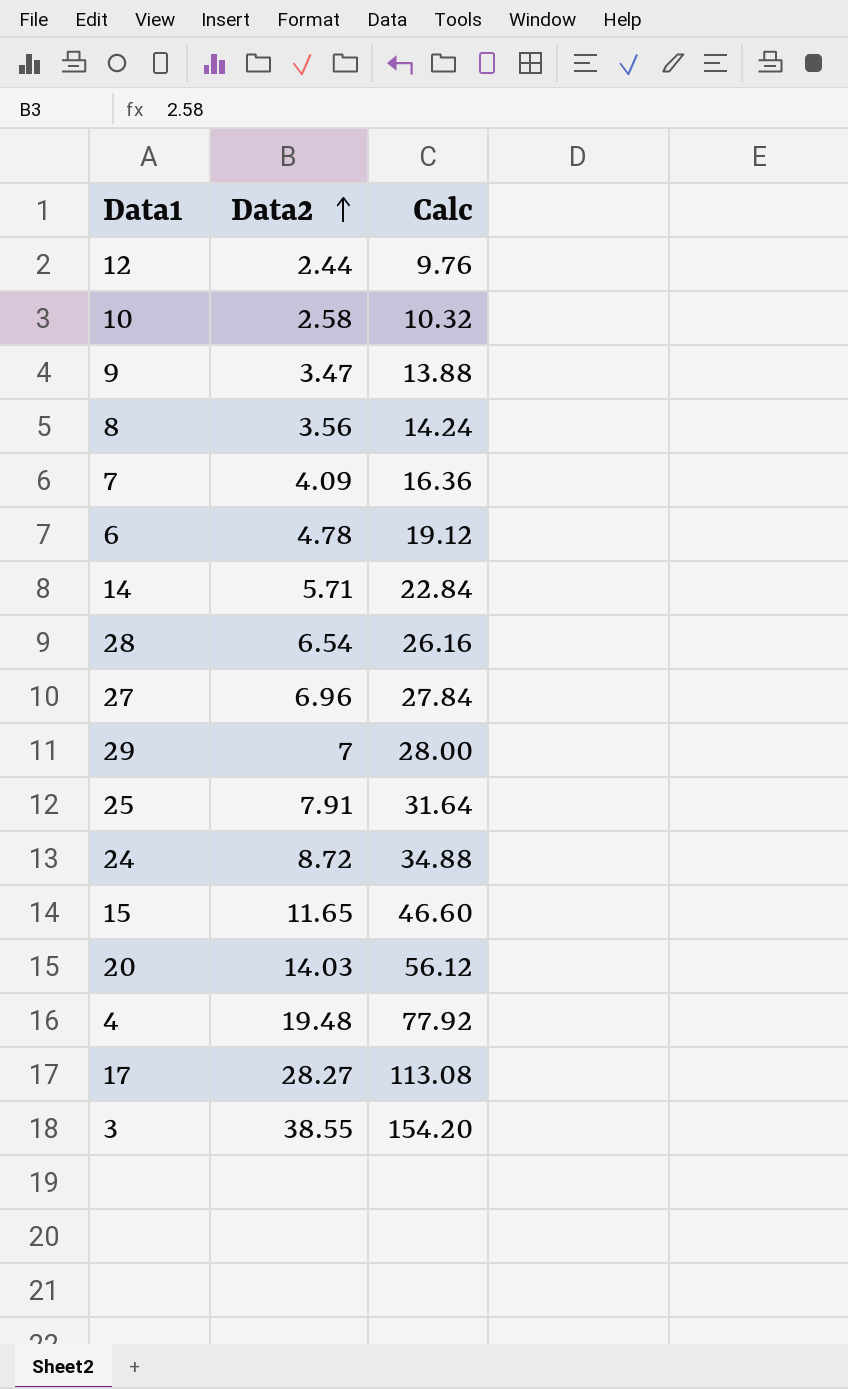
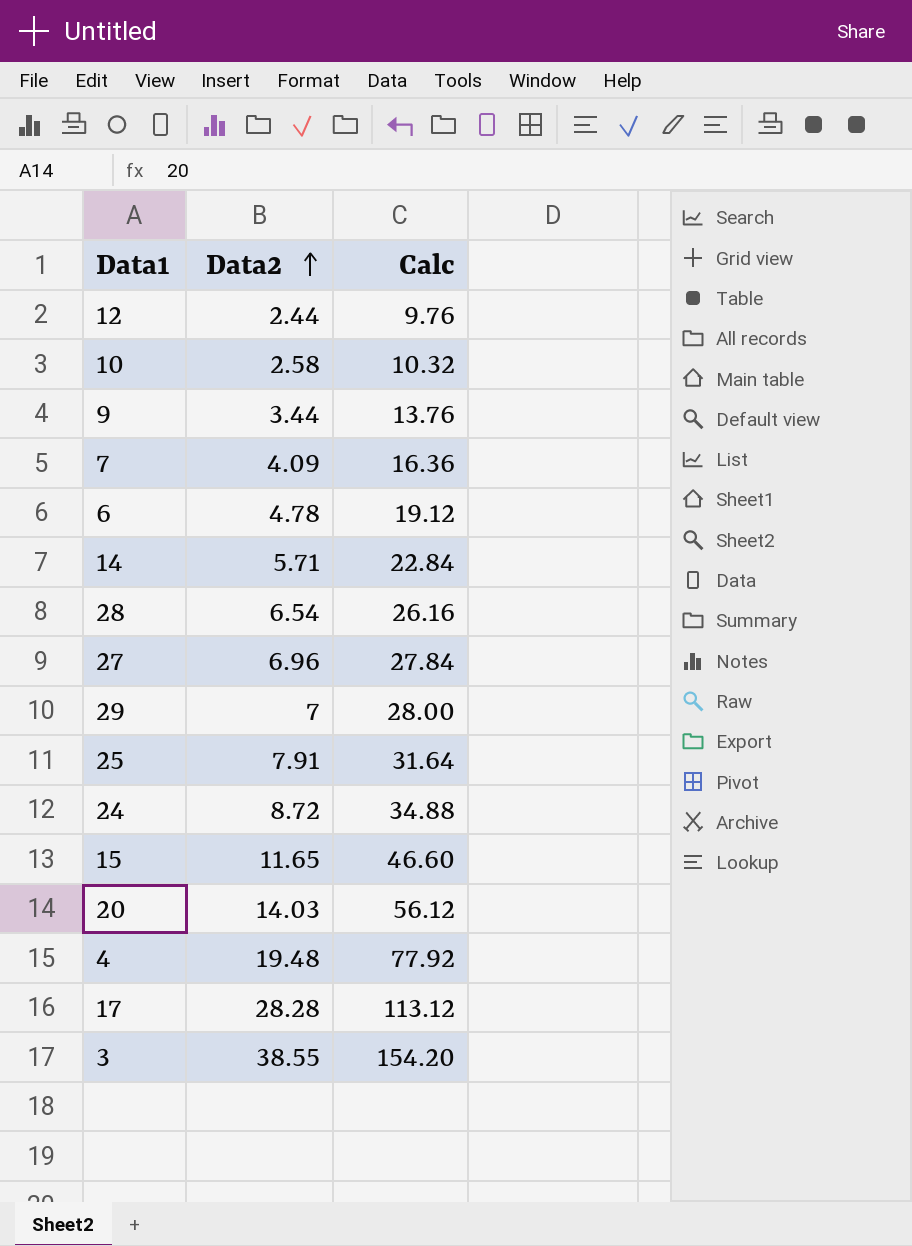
row 8: 3.56 | 14.24 -> none
9 | Data2: 3.47 -> 3.44
9 | Calc: 13.88 -> 13.76
17 | Data2: 28.27 -> 28.28
17 | Calc: 113.08 -> 113.12

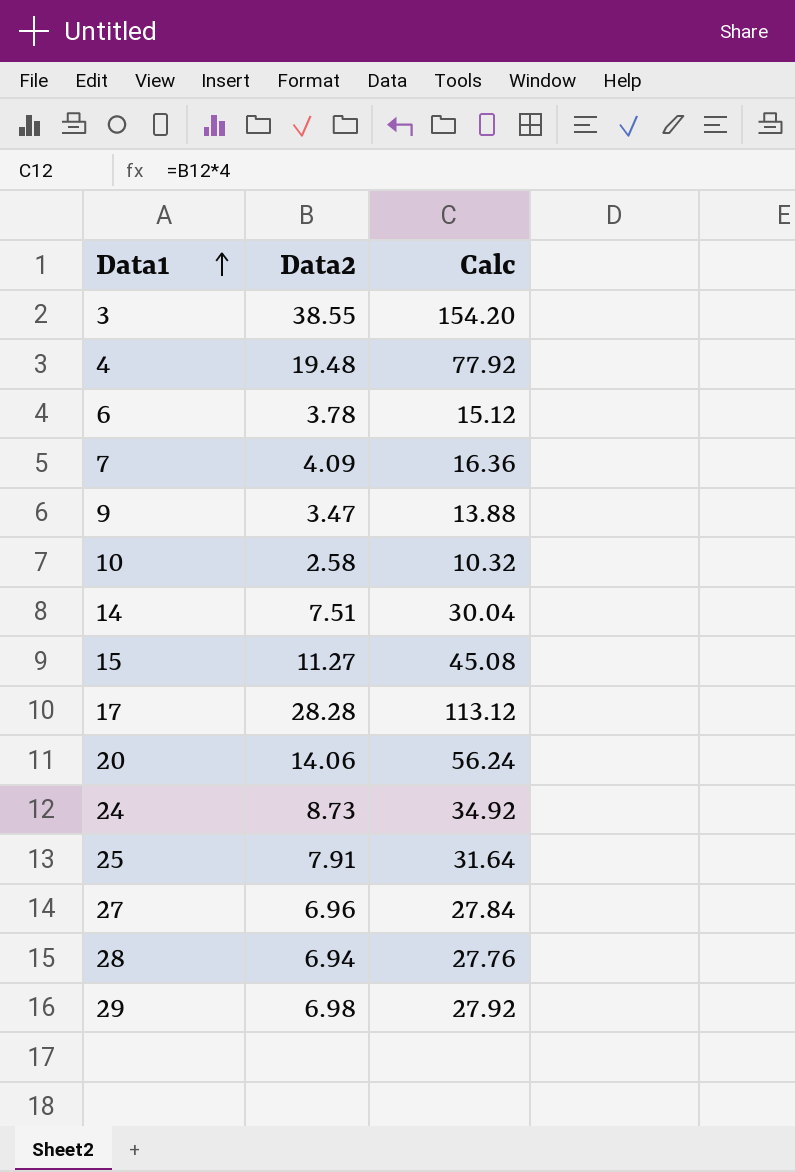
row order: Data2 ascending -> Data1 ascending
row 12: 2.44 | 9.76 -> none
6 | Data2: 4.78 -> 3.78
6 | Calc: 19.12 -> 15.12
9 | Data2: 3.44 -> 3.47
9 | Calc: 13.76 -> 13.88
14 | Data2: 5.71 -> 7.51
14 | Calc: 22.84 -> 30.04
15 | Data2: 11.65 -> 11.27
15 | Calc: 46.60 -> 45.08
20 | Data2: 14.03 -> 14.06
20 | Calc: 56.12 -> 56.24
24 | Data2: 8.72 -> 8.73
24 | Calc: 34.88 -> 34.92
28 | Data2: 6.54 -> 6.94
28 | Calc: 26.16 -> 27.76
29 | Data2: 7 -> 6.98
29 | Calc: 28.00 -> 27.92

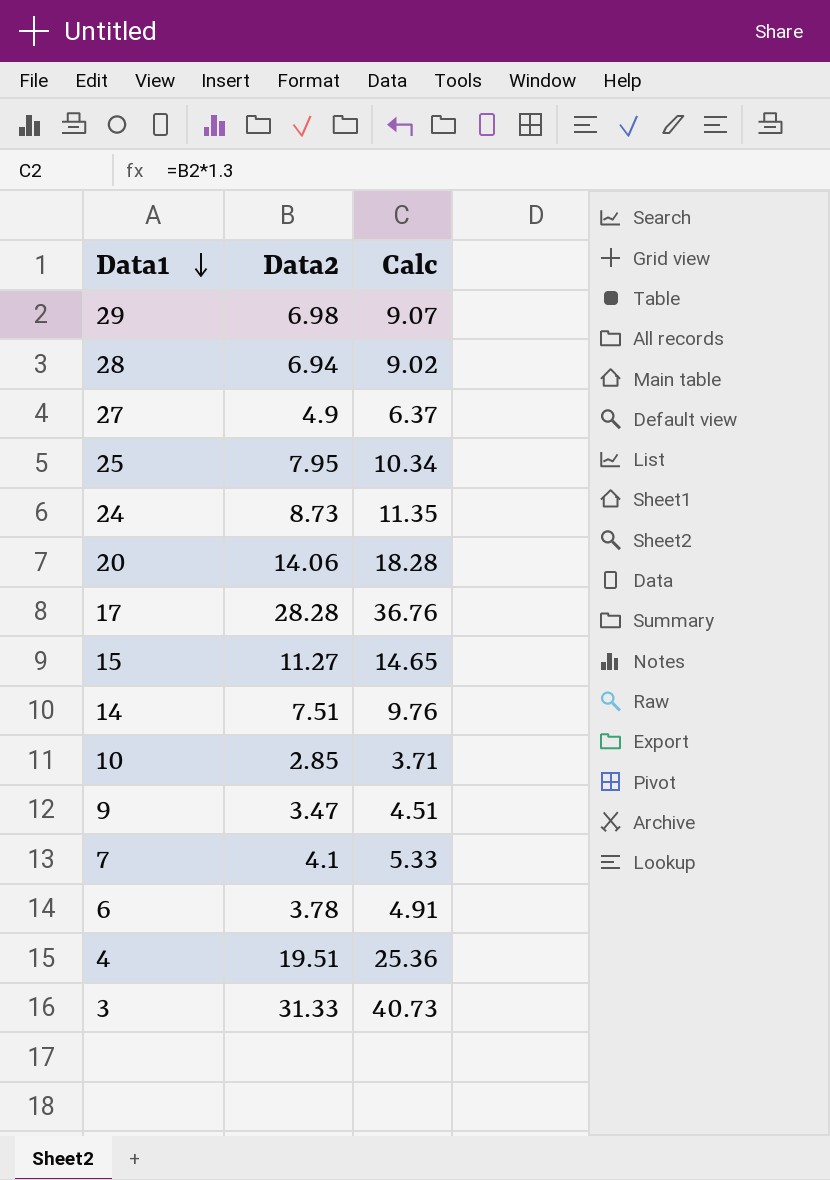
row order: Data1 ascending -> Data1 descending
column Calc | formula: [Data2] * 4 -> [Data2] * 1.3
27 | Data2: 6.96 -> 4.9
25 | Data2: 7.91 -> 7.95
10 | Data2: 2.58 -> 2.85
7 | Data2: 4.09 -> 4.1
4 | Data2: 19.48 -> 19.51
3 | Data2: 38.55 -> 31.33

